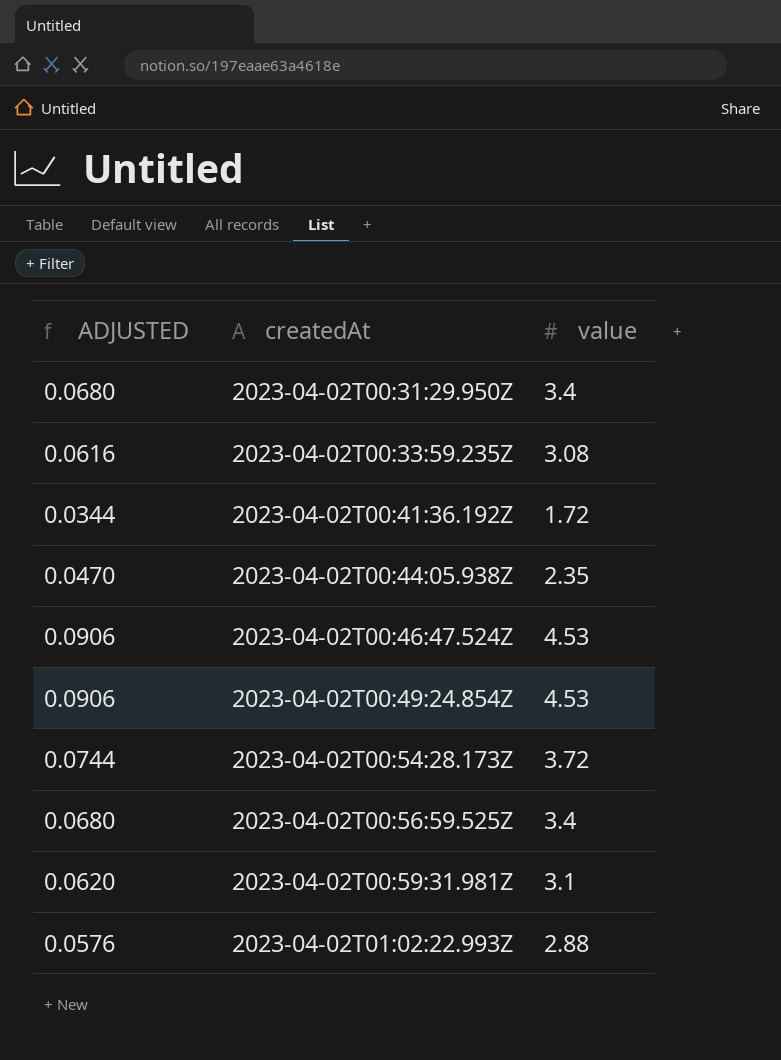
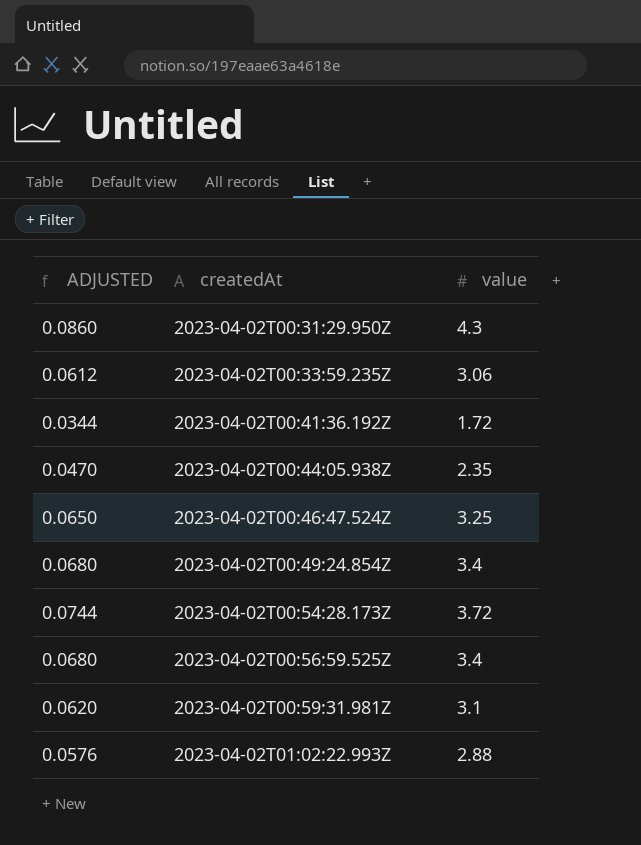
2023-04-02T00:31:29.950Z | ADJUSTED: 0.0680 -> 0.0860
2023-04-02T00:31:29.950Z | value: 3.4 -> 4.3
2023-04-02T00:33:59.235Z | ADJUSTED: 0.0616 -> 0.0612
2023-04-02T00:33:59.235Z | value: 3.08 -> 3.06
2023-04-02T00:46:47.524Z | ADJUSTED: 0.0906 -> 0.0650
2023-04-02T00:46:47.524Z | value: 4.53 -> 3.25
2023-04-02T00:49:24.854Z | ADJUSTED: 0.0906 -> 0.0680
2023-04-02T00:49:24.854Z | value: 4.53 -> 3.4

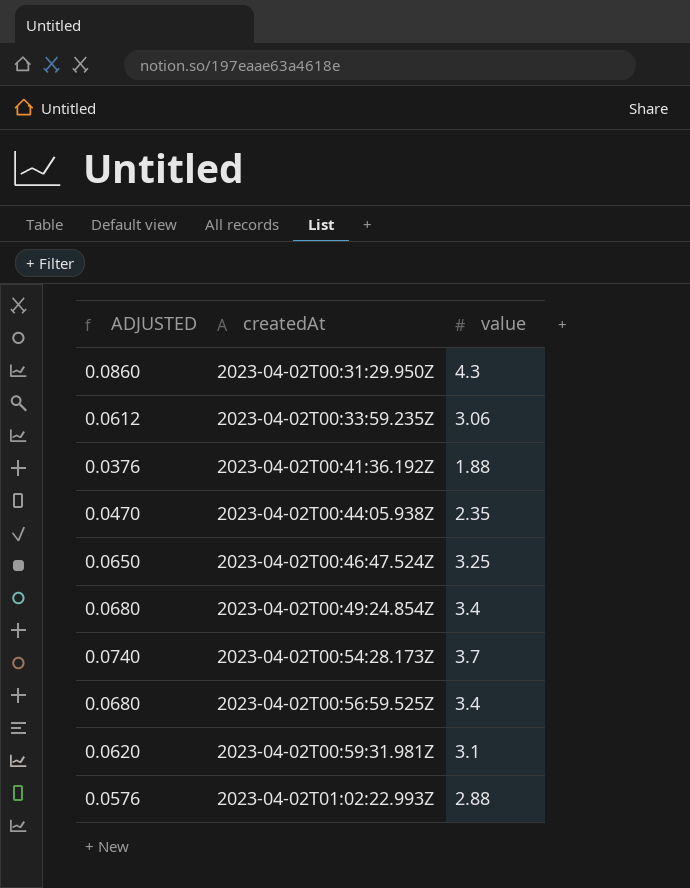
2023-04-02T00:41:36.192Z | ADJUSTED: 0.0344 -> 0.0376
2023-04-02T00:41:36.192Z | value: 1.72 -> 1.88
2023-04-02T00:54:28.173Z | ADJUSTED: 0.0744 -> 0.0740
2023-04-02T00:54:28.173Z | value: 3.72 -> 3.7

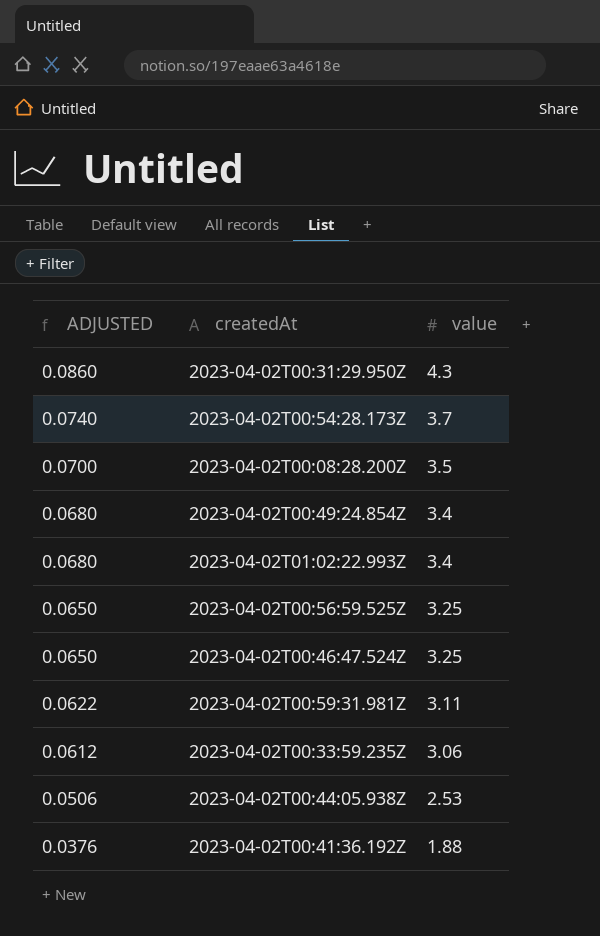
row order: createdAt ascending -> ADJUSTED descending
row 2023-04-02T00:08:28.200Z: none -> 0.0700 | 3.5
2023-04-02T01:02:22.993Z | ADJUSTED: 0.0576 -> 0.0680
2023-04-02T01:02:22.993Z | value: 2.88 -> 3.4
2023-04-02T00:56:59.525Z | ADJUSTED: 0.0680 -> 0.0650
2023-04-02T00:56:59.525Z | value: 3.4 -> 3.25
2023-04-02T00:59:31.981Z | ADJUSTED: 0.0620 -> 0.0622
2023-04-02T00:59:31.981Z | value: 3.1 -> 3.11
2023-04-02T00:44:05.938Z | ADJUSTED: 0.0470 -> 0.0506
2023-04-02T00:44:05.938Z | value: 2.35 -> 2.53

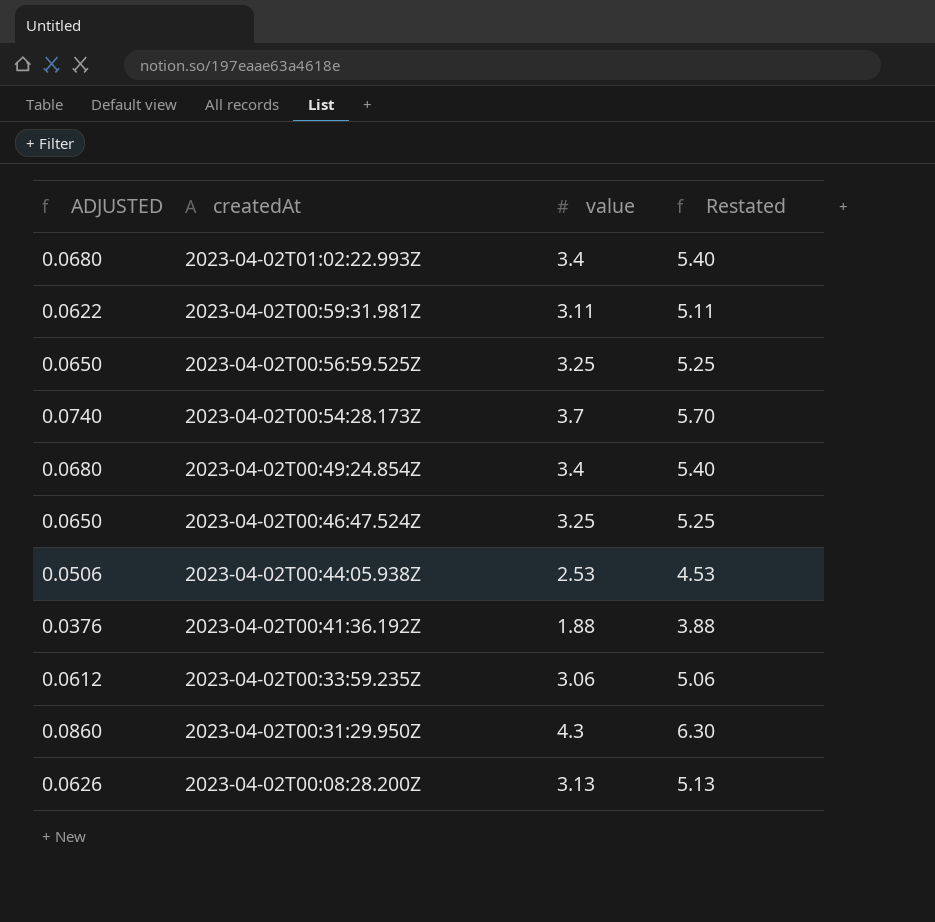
row order: ADJUSTED descending -> createdAt descending
column Restated | formula: none -> [value] + 2
2023-04-02T00:08:28.200Z | ADJUSTED: 0.0700 -> 0.0626
2023-04-02T00:08:28.200Z | value: 3.5 -> 3.13

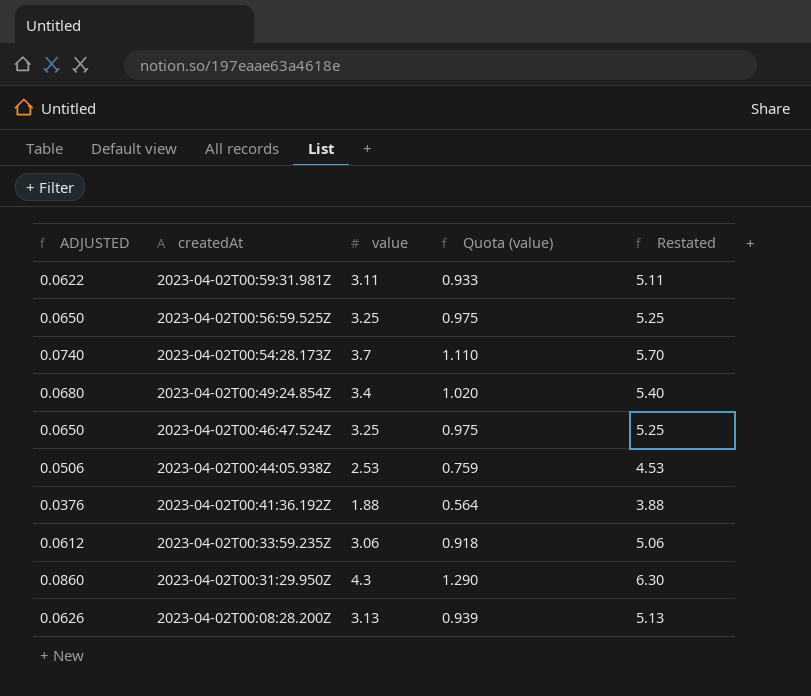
column Quota (value) | formula: none -> [value] * 0.3
row 2023-04-02T01:02:22.993Z: 0.0680 | 3.4 | 5.40 -> none

